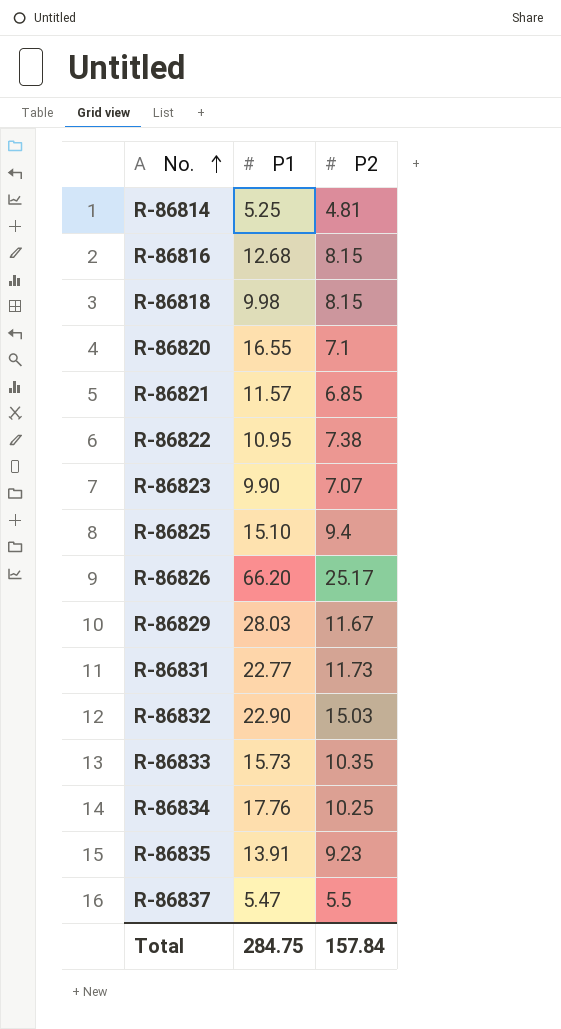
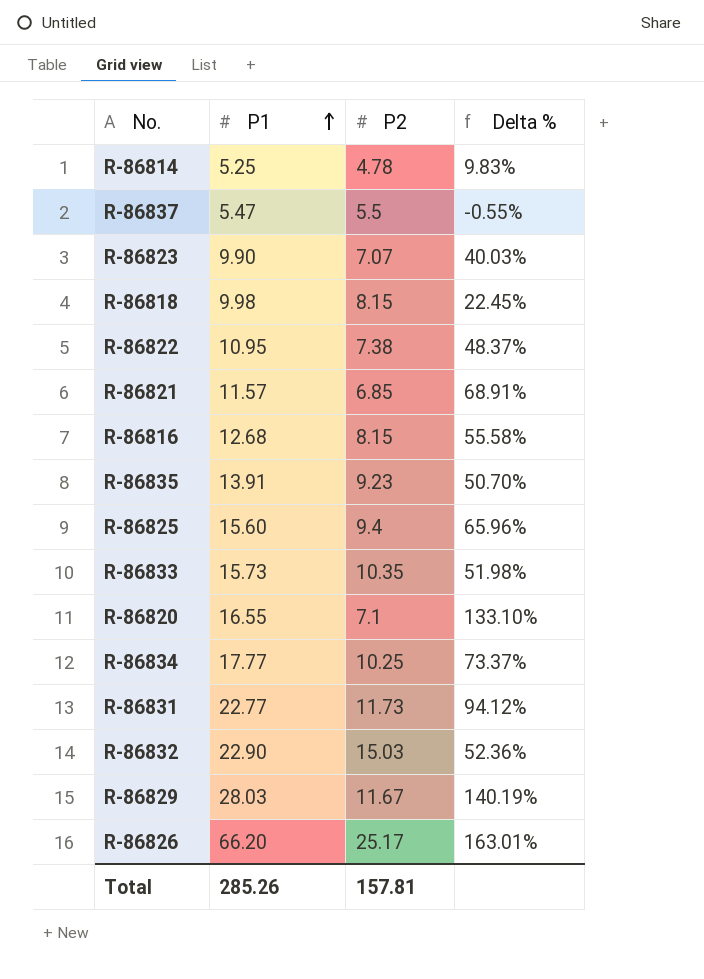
row order: No. ascending -> P1 ascending
column Delta % | formula: none -> ([P1] - [P2]) / [P2]
R-86814 | P2: 4.81 -> 4.78
R-86825 | P1: 15.10 -> 15.60
R-86834 | P1: 17.76 -> 17.77
Total | P1: 284.75 -> 285.26
Total | P2: 157.84 -> 157.81

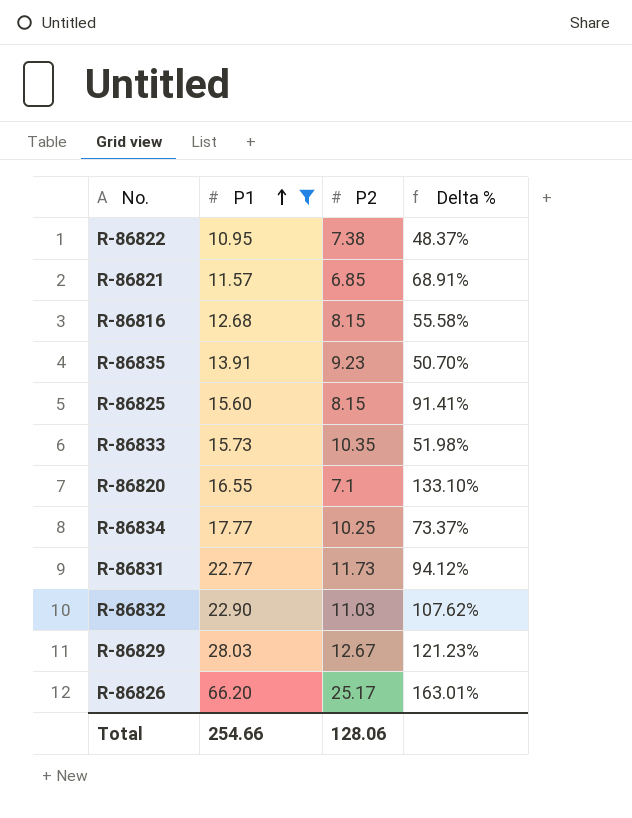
filter: none -> P1 >= 10.95
R-86825 | P2: 9.4 -> 8.15
R-86825 | Delta %: 65.96% -> 91.41%
R-86832 | P2: 15.03 -> 11.03
R-86832 | Delta %: 52.36% -> 107.62%
R-86829 | P2: 11.67 -> 12.67
R-86829 | Delta %: 140.19% -> 121.23%
Total | P1: 285.26 -> 254.66
Total | P2: 157.81 -> 128.06

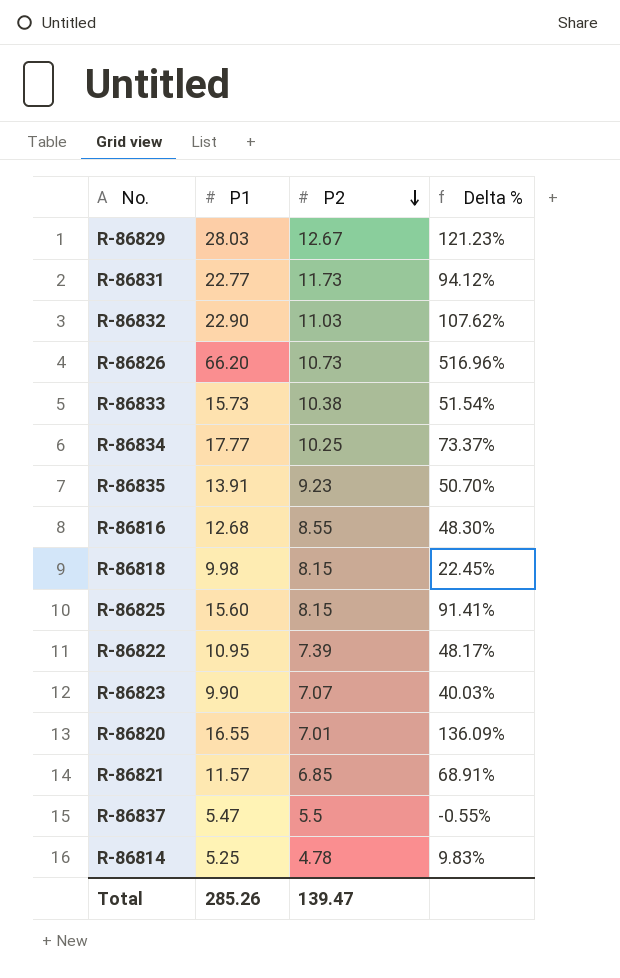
filter: P1 >= 10.95 -> none
row order: P1 ascending -> P2 descending
R-86826 | P2: 25.17 -> 10.73
R-86826 | Delta %: 163.01% -> 516.96%
R-86833 | P2: 10.35 -> 10.38
R-86833 | Delta %: 51.98% -> 51.54%
R-86816 | P2: 8.15 -> 8.55
R-86816 | Delta %: 55.58% -> 48.30%
R-86822 | P2: 7.38 -> 7.39
R-86822 | Delta %: 48.37% -> 48.17%
R-86820 | P2: 7.1 -> 7.01
R-86820 | Delta %: 133.10% -> 136.09%
Total | P1: 254.66 -> 285.26
Total | P2: 128.06 -> 139.47

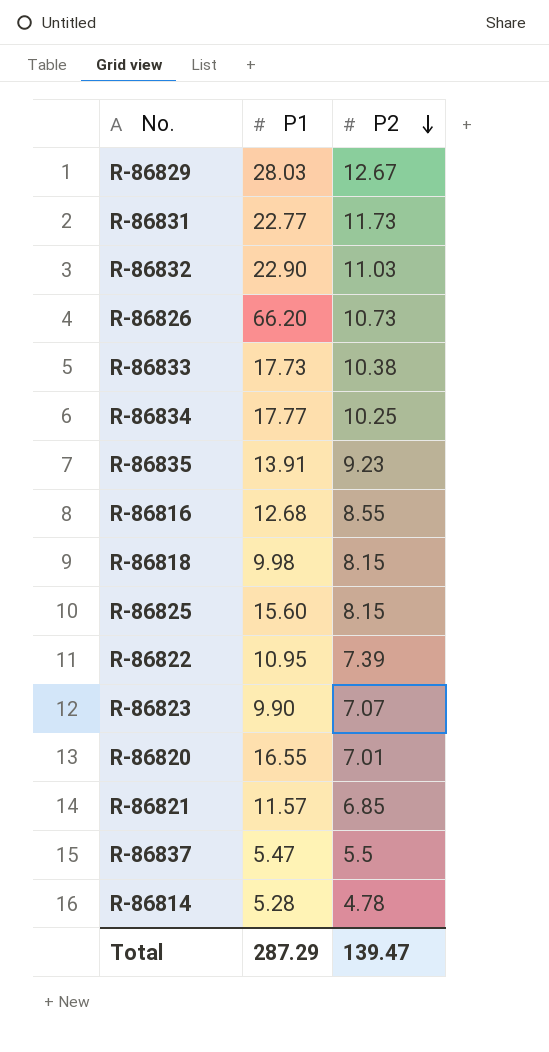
column Delta % | formula: ([P1] - [P2]) / [P2] -> none
R-86833 | P1: 15.73 -> 17.73
R-86814 | P1: 5.25 -> 5.28
Total | P1: 285.26 -> 287.29

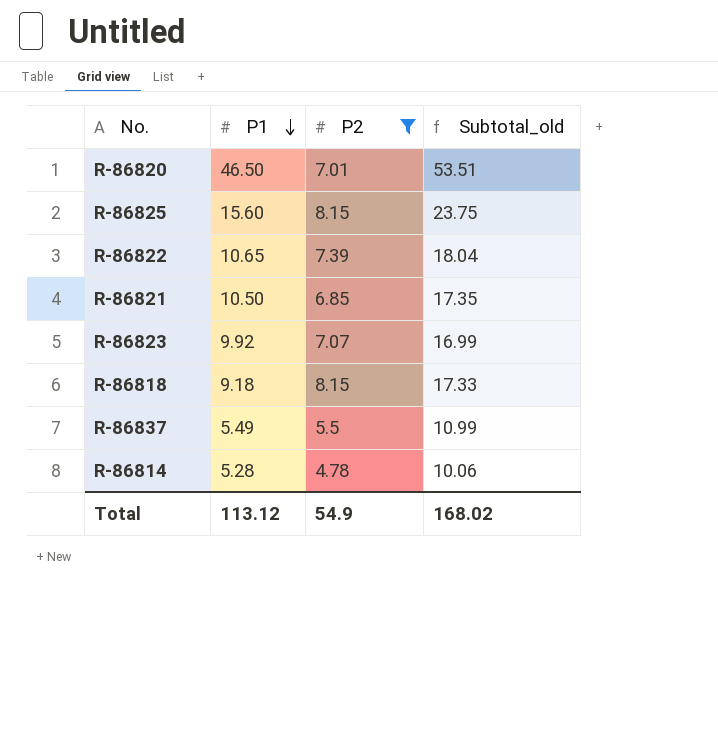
filter: none -> P2 <= 8.15
row order: P2 descending -> P1 descending
column Subtotal_old | formula: none -> [P1] + [P2]
R-86820 | P1: 16.55 -> 46.50
R-86822 | P1: 10.95 -> 10.65
R-86821 | P1: 11.57 -> 10.50
R-86823 | P1: 9.90 -> 9.92
R-86818 | P1: 9.98 -> 9.18
R-86837 | P1: 5.47 -> 5.49
Total | P1: 287.29 -> 113.12
Total | P2: 139.47 -> 54.9

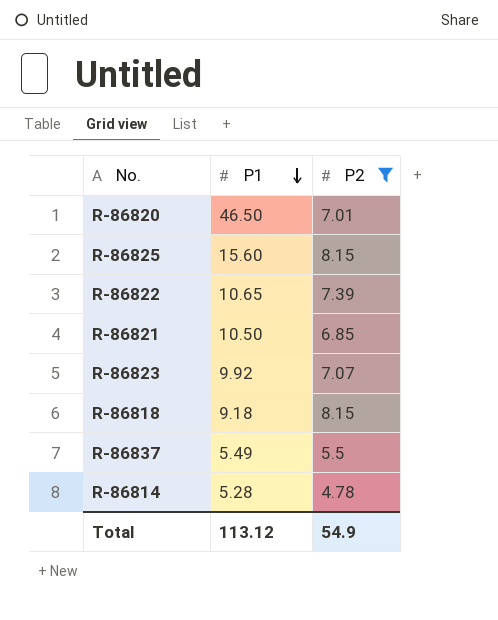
column Subtotal_old | formula: [P1] + [P2] -> none

